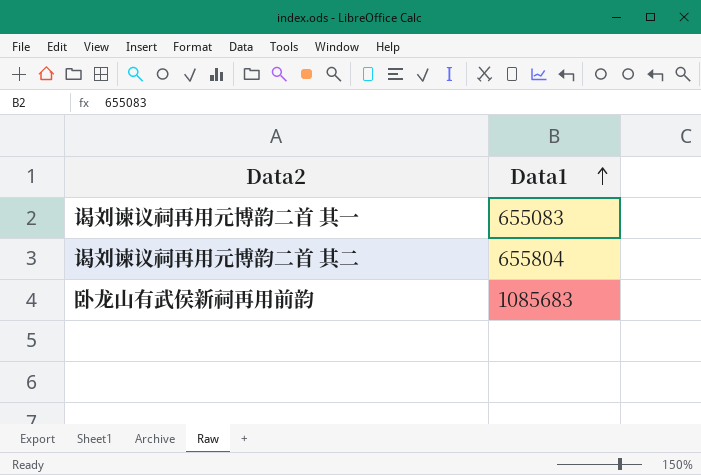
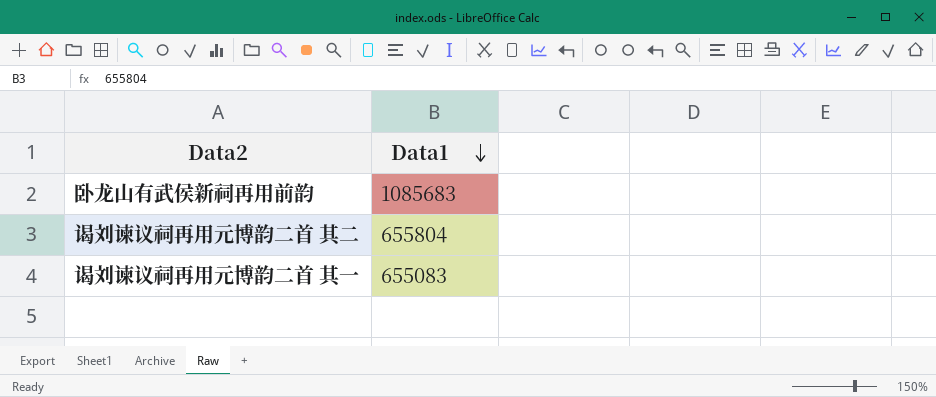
row order: Data1 ascending -> Data1 descending

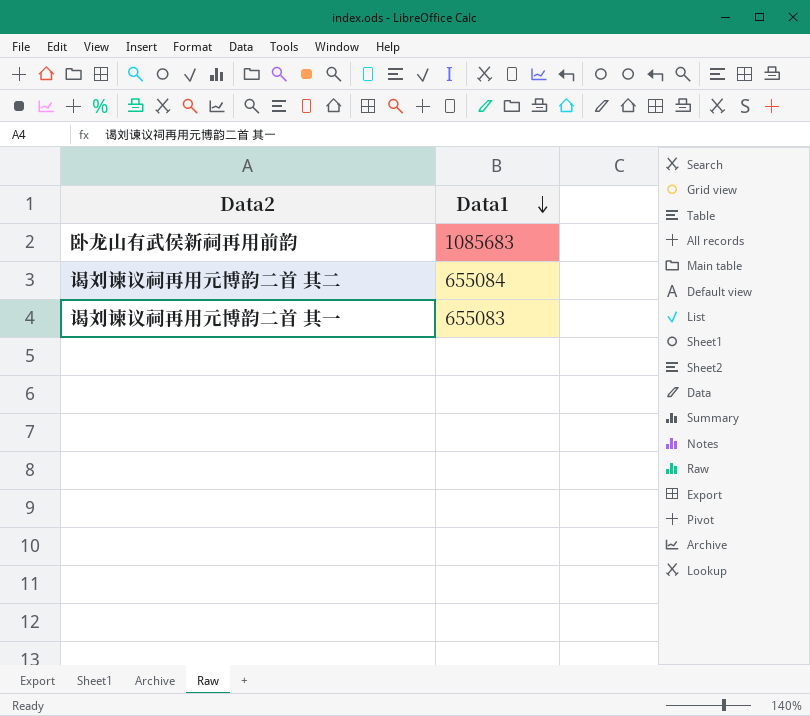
谒刘谏议祠再用元博韵二首 其二 | Data1: 655804 -> 655084

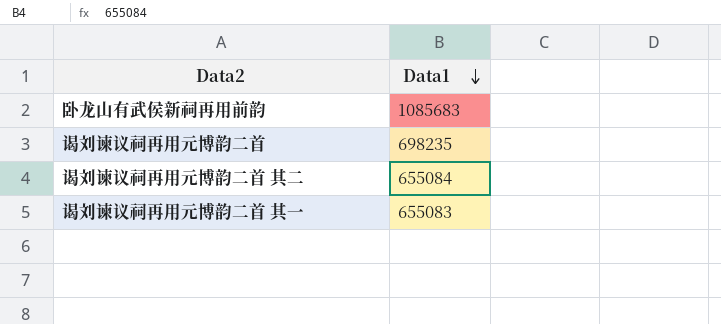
row 谒刘谏议祠再用元博韵二首: none -> 698235

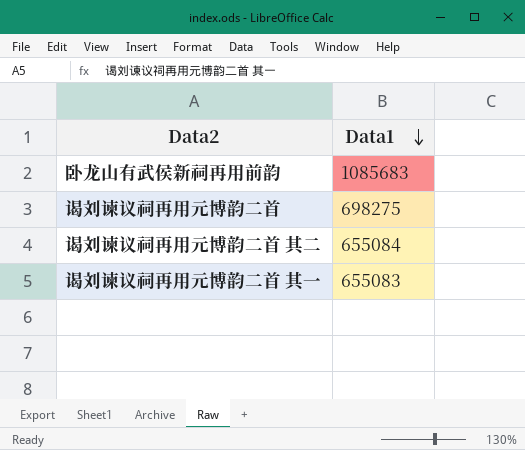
谒刘谏议祠再用元博韵二首 | Data1: 698235 -> 698275

